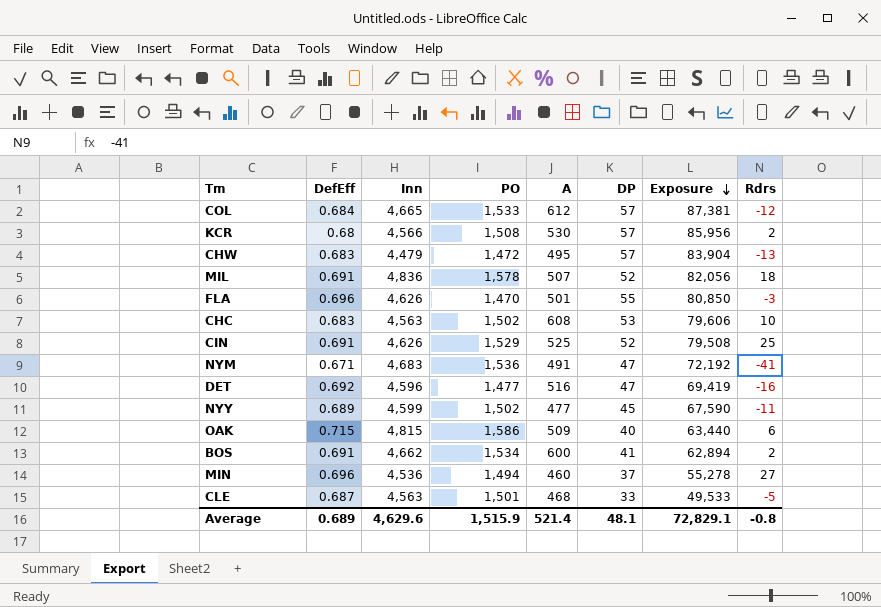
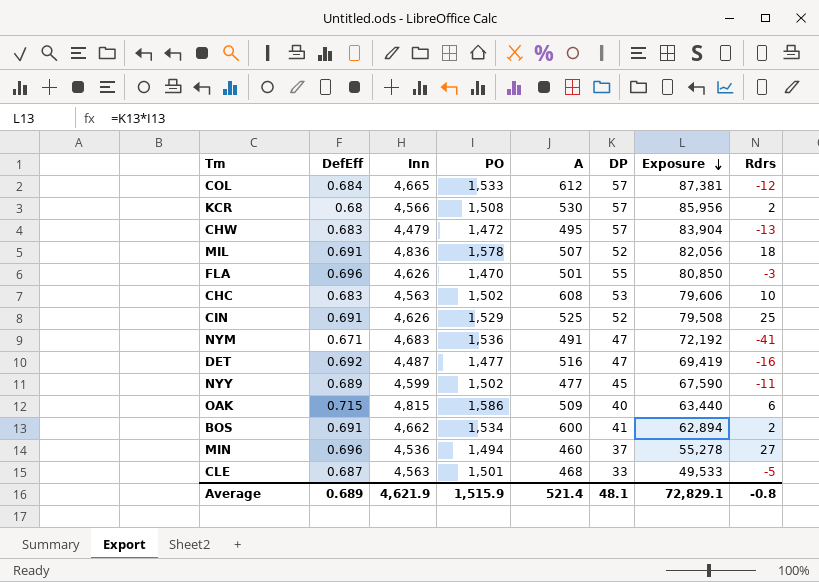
DET | Inn: 4,596 -> 4,487
Average | Inn: 4,629.6 -> 4,621.9

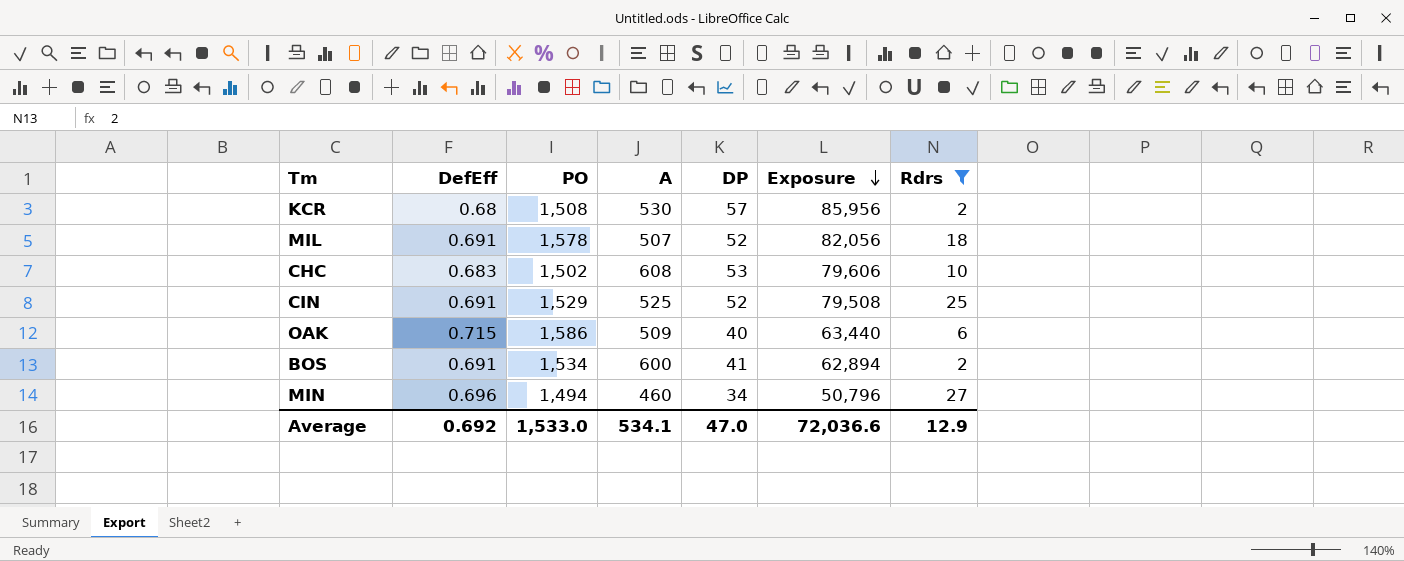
filter: none -> Rdrs >= 2
column Inn | position: 3 -> none
MIN | DP: 37 -> 34
MIN | Exposure: 55,278 -> 50,796
Average | DefEff: 0.689 -> 0.692
Average | PO: 1,515.9 -> 1,533.0
Average | A: 521.4 -> 534.1
Average | DP: 48.1 -> 47.0
Average | Exposure: 72,829.1 -> 72,036.6
Average | Rdrs: -0.8 -> 12.9

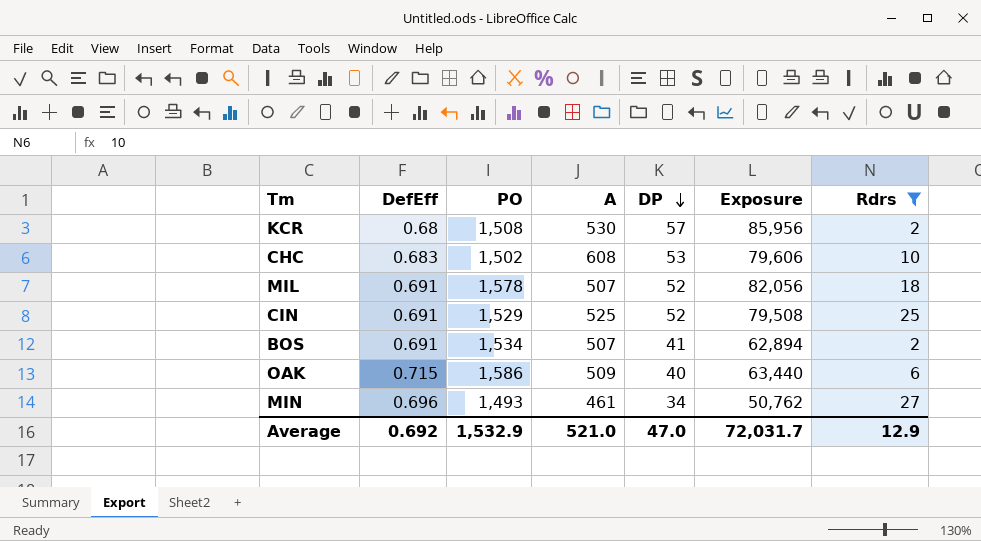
row order: Exposure descending -> DP descending
BOS | A: 600 -> 507
MIN | PO: 1,494 -> 1,493
MIN | A: 460 -> 461
MIN | Exposure: 50,796 -> 50,762
Average | PO: 1,533.0 -> 1,532.9
Average | A: 534.1 -> 521.0
Average | Exposure: 72,036.6 -> 72,031.7

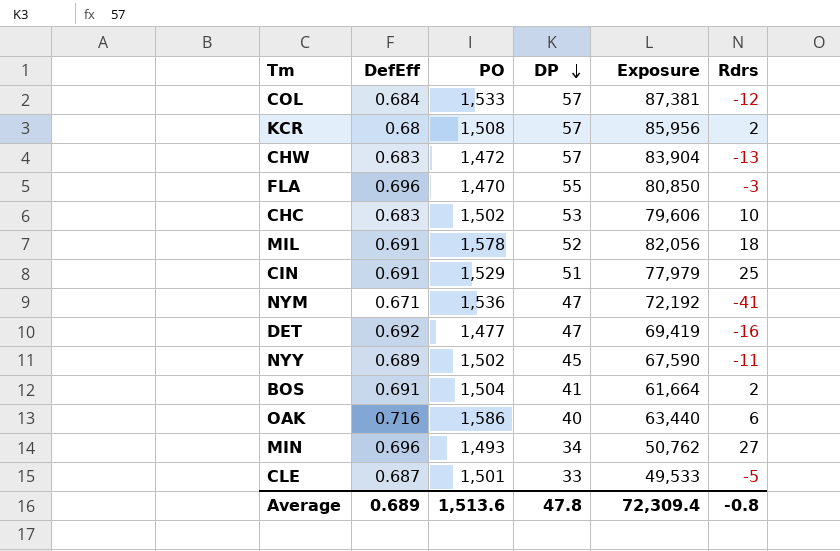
filter: Rdrs >= 2 -> none
column A | position: 4 -> none
CIN | DP: 52 -> 51
CIN | Exposure: 79,508 -> 77,979
BOS | PO: 1,534 -> 1,504
BOS | Exposure: 62,894 -> 61,664
OAK | DefEff: 0.715 -> 0.716
Average | DefEff: 0.692 -> 0.689
Average | PO: 1,532.9 -> 1,513.6
Average | DP: 47.0 -> 47.8
Average | Exposure: 72,031.7 -> 72,309.4
Average | Rdrs: 12.9 -> -0.8

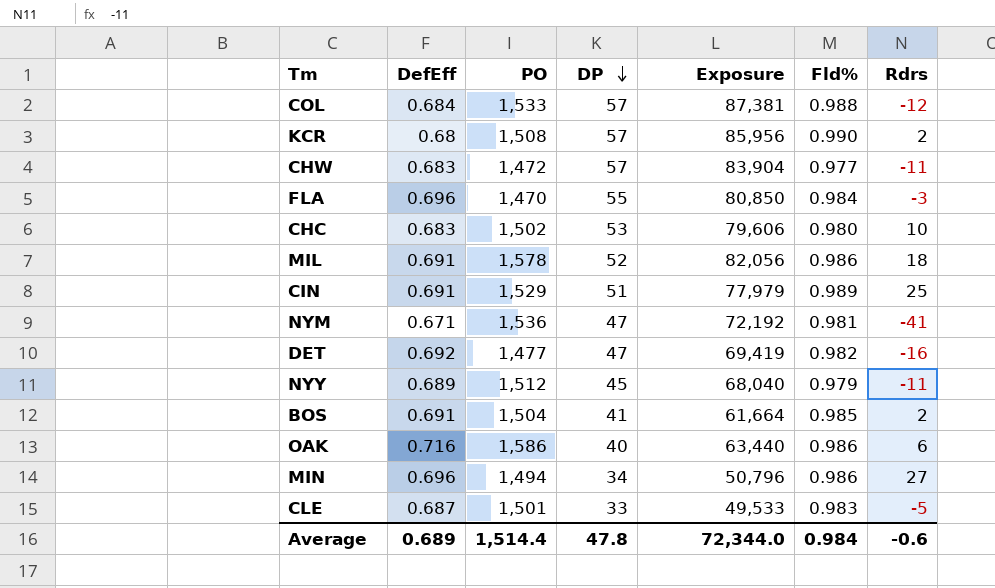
column Fld% | position: none -> 6
CHW | Rdrs: -13 -> -11
NYY | PO: 1,502 -> 1,512
NYY | Exposure: 67,590 -> 68,040
MIN | PO: 1,493 -> 1,494
MIN | Exposure: 50,762 -> 50,796
Average | PO: 1,513.6 -> 1,514.4
Average | Exposure: 72,309.4 -> 72,344.0
Average | Rdrs: -0.8 -> -0.6

